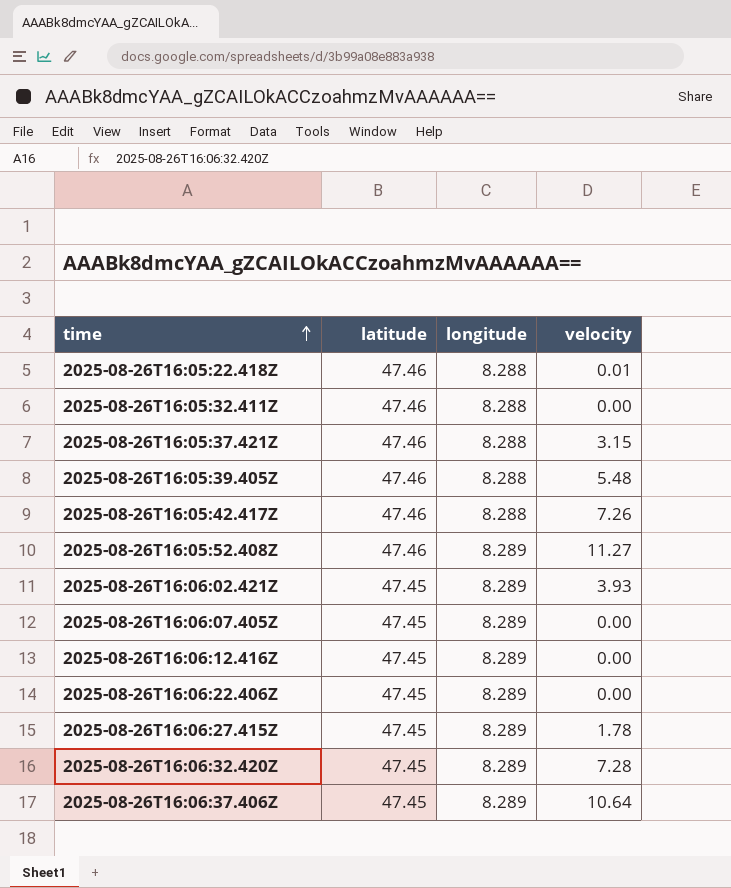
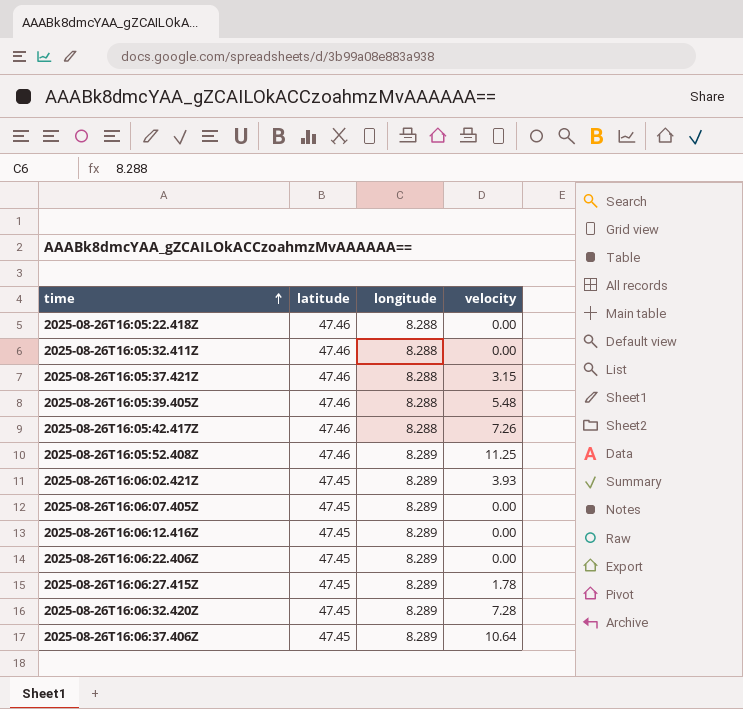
2025-08-26T16:05:22.418Z | velocity: 0.01 -> 0.00
2025-08-26T16:05:52.408Z | velocity: 11.27 -> 11.25

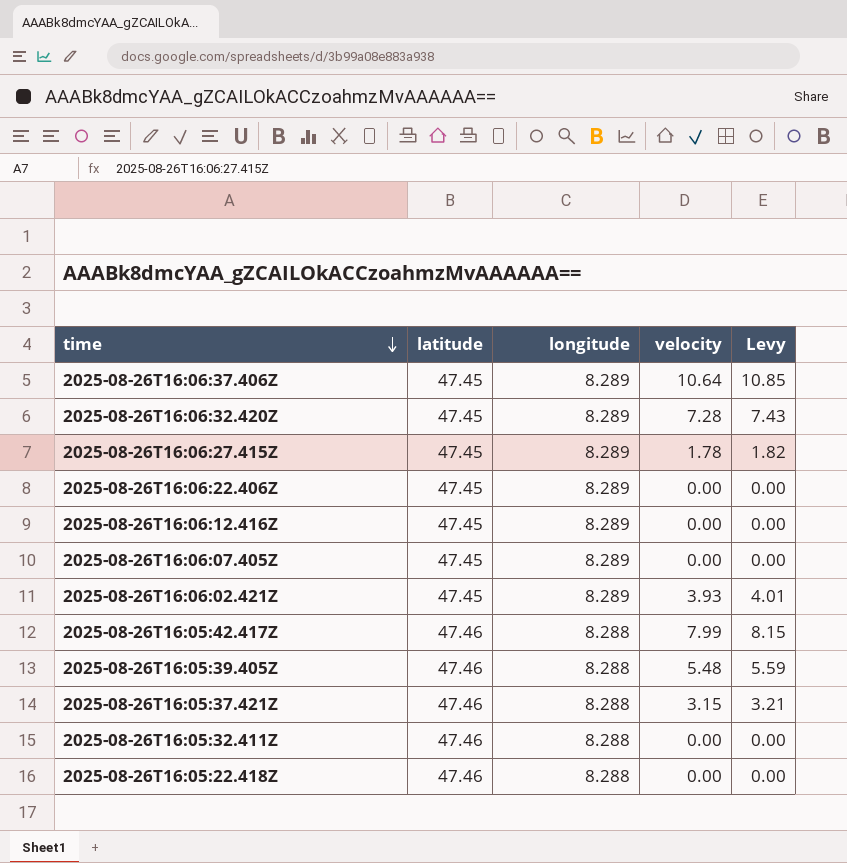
row order: time ascending -> time descending
column Levy | formula: none -> [velocity] * 1.02
row 2025-08-26T16:05:52.408Z: 47.46 | 8.289 | 11.25 -> none
2025-08-26T16:05:42.417Z | velocity: 7.26 -> 7.99

